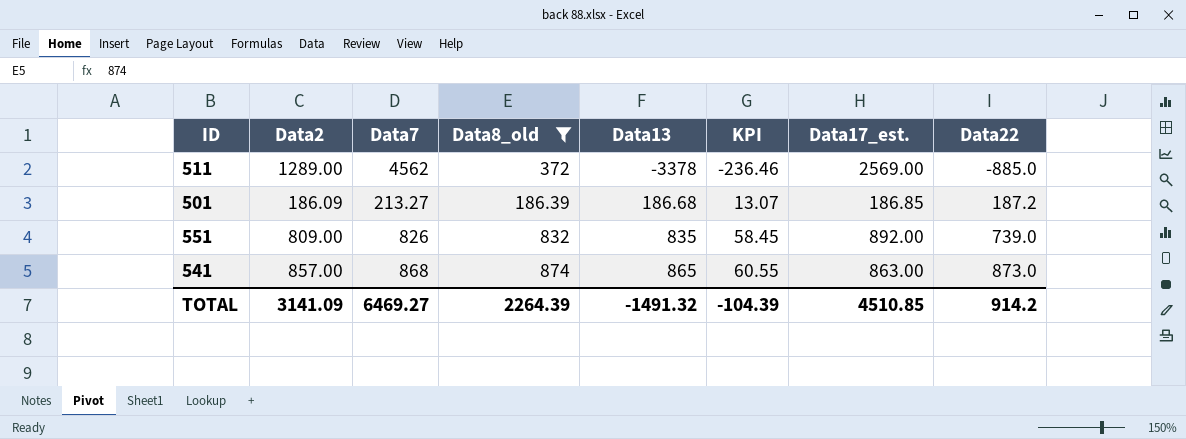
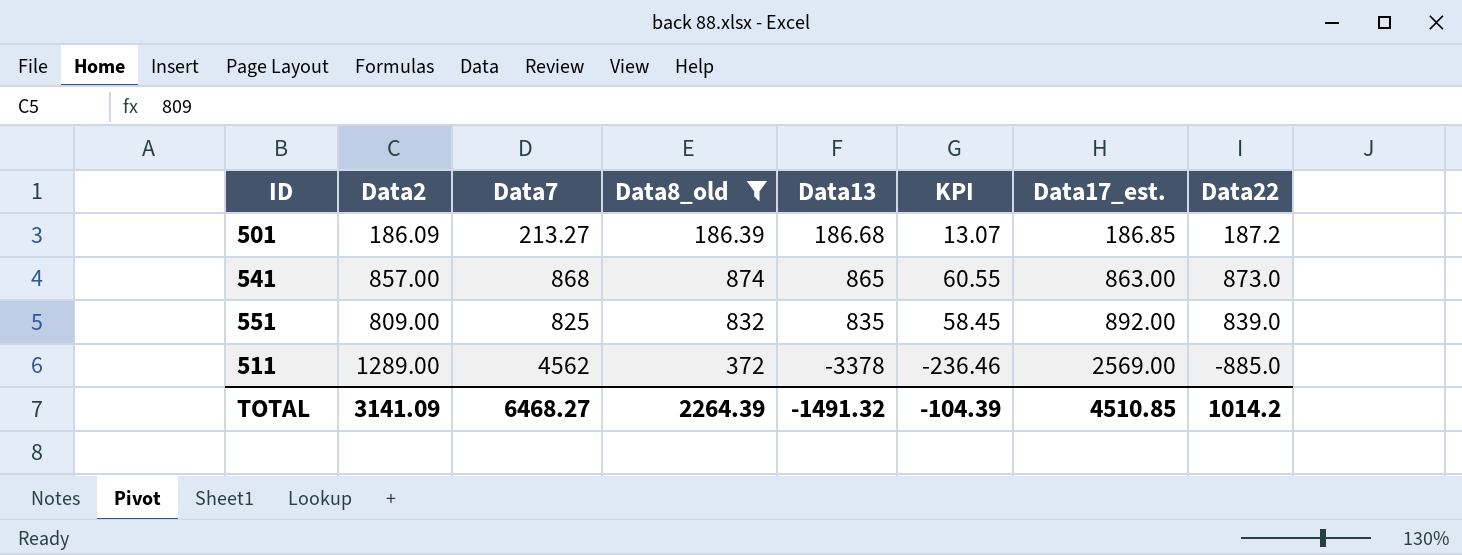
row order: Data13 ascending -> Data17_est. ascending
551 | Data7: 826 -> 825
551 | Data22: 739.0 -> 839.0
TOTAL | Data7: 6469.27 -> 6468.27
TOTAL | Data22: 914.2 -> 1014.2

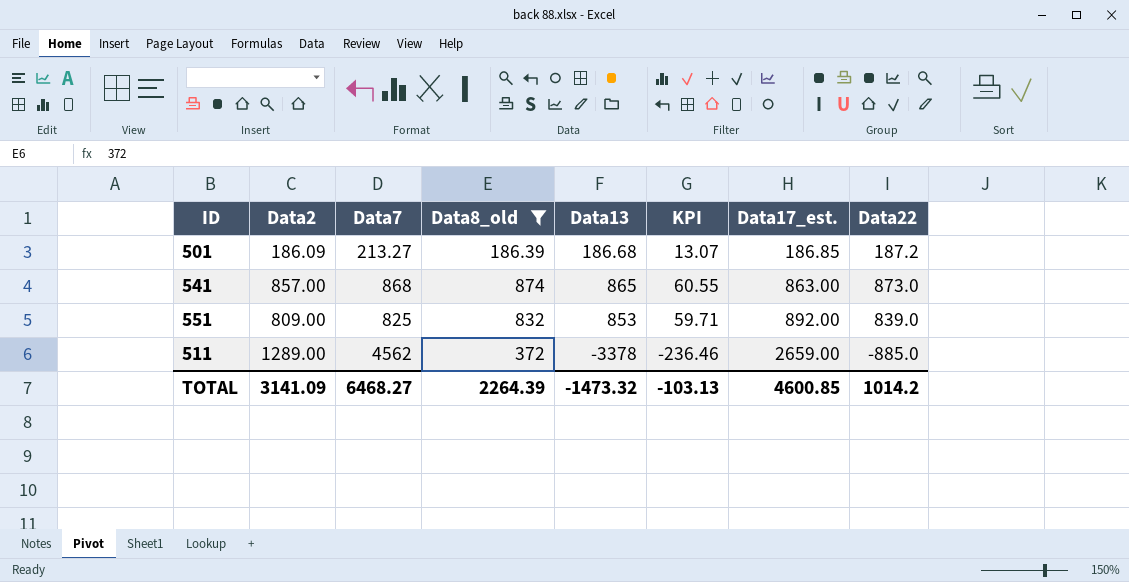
551 | Data13: 835 -> 853
551 | KPI: 58.45 -> 59.71
511 | Data17_est.: 2569.00 -> 2659.00
TOTAL | Data13: -1491.32 -> -1473.32
TOTAL | KPI: -104.39 -> -103.13
TOTAL | Data17_est.: 4510.85 -> 4600.85

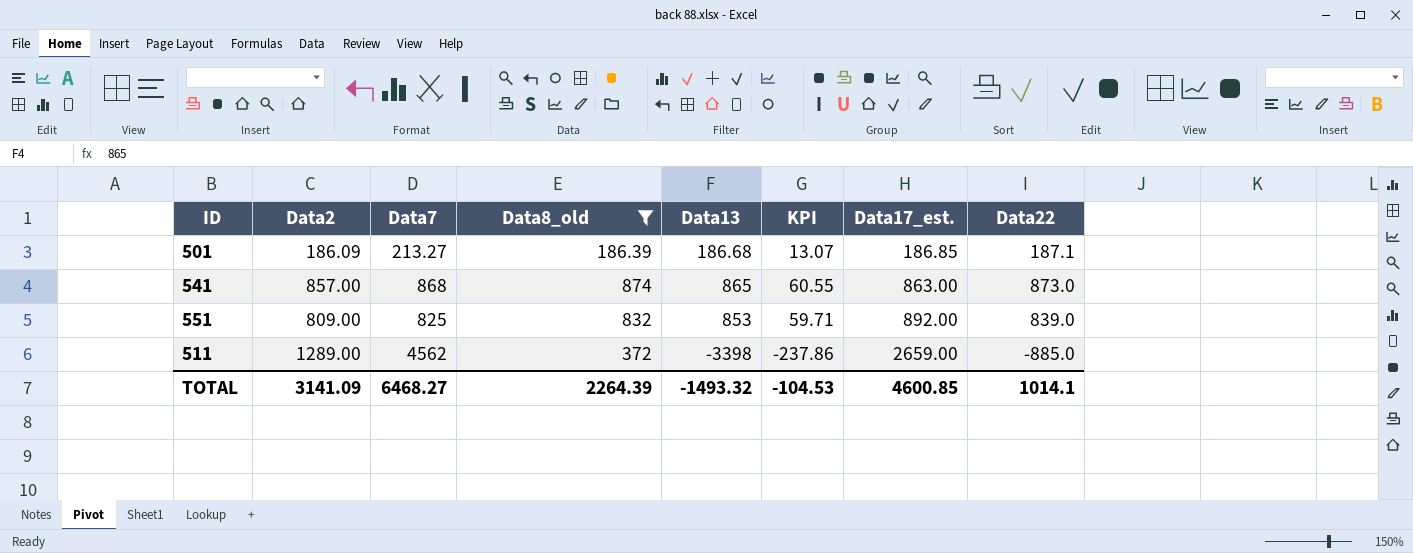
501 | Data22: 187.2 -> 187.1
511 | Data13: -3378 -> -3398
511 | KPI: -236.46 -> -237.86
TOTAL | Data13: -1473.32 -> -1493.32
TOTAL | KPI: -103.13 -> -104.53
TOTAL | Data22: 1014.2 -> 1014.1

